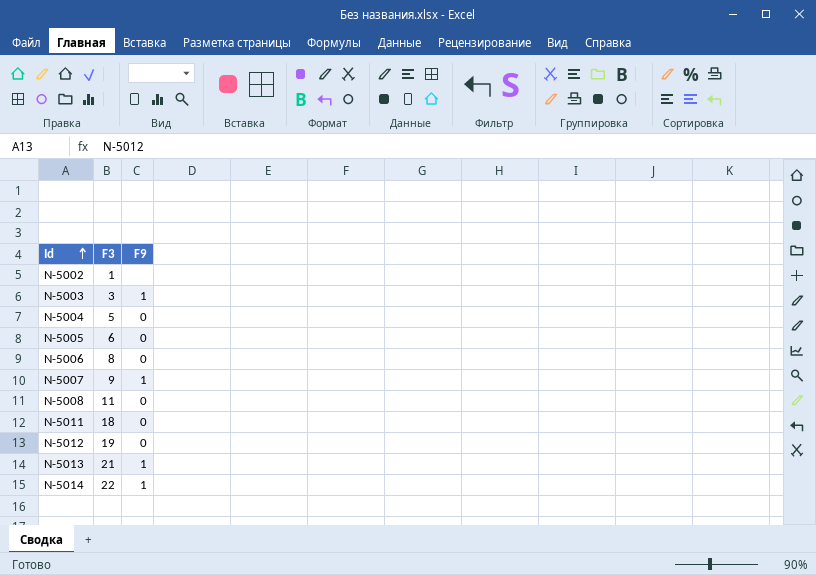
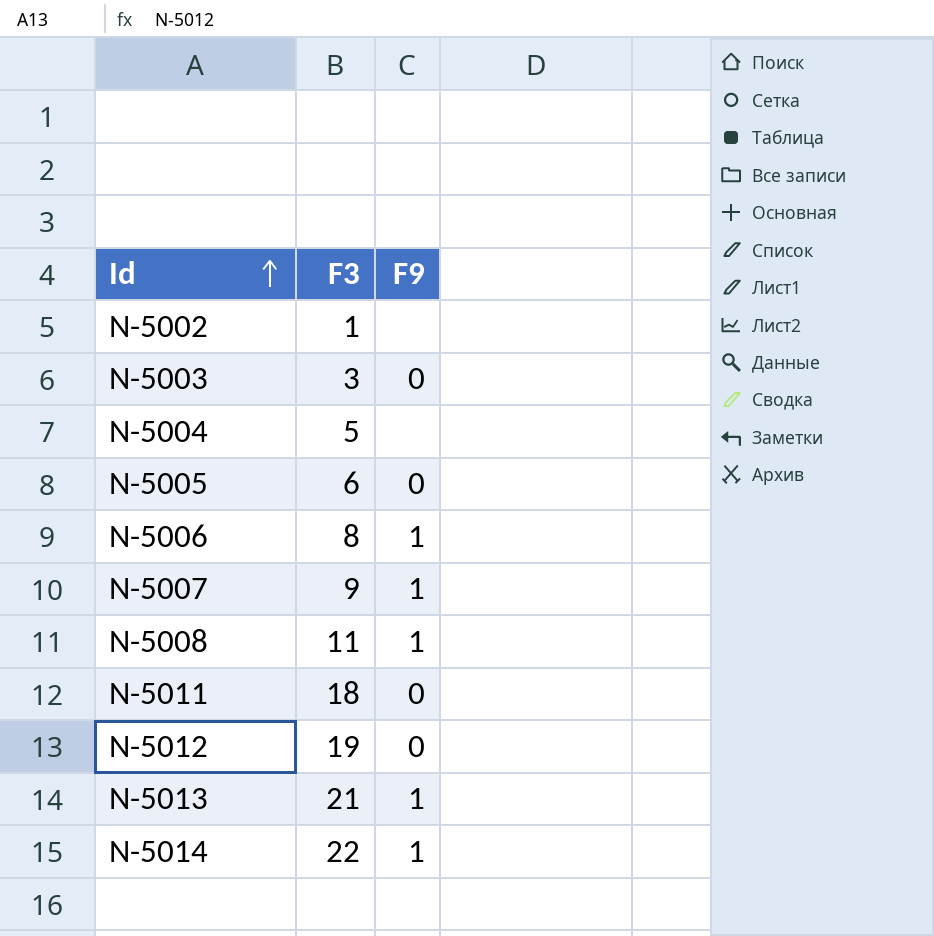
N-5003 | F9: 1 -> 0
N-5004 | F9: 0 -> none
N-5006 | F9: 0 -> 1
N-5008 | F9: 0 -> 1

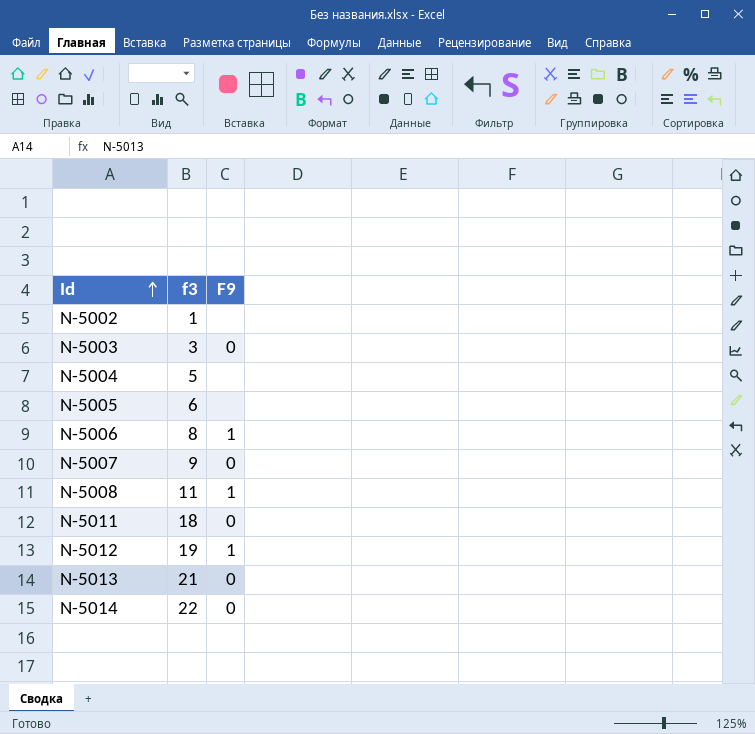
column name: F3 -> f3
N-5005 | F9: 0 -> none
N-5007 | F9: 1 -> 0
N-5012 | F9: 0 -> 1
N-5013 | F9: 1 -> 0
N-5014 | F9: 1 -> 0

